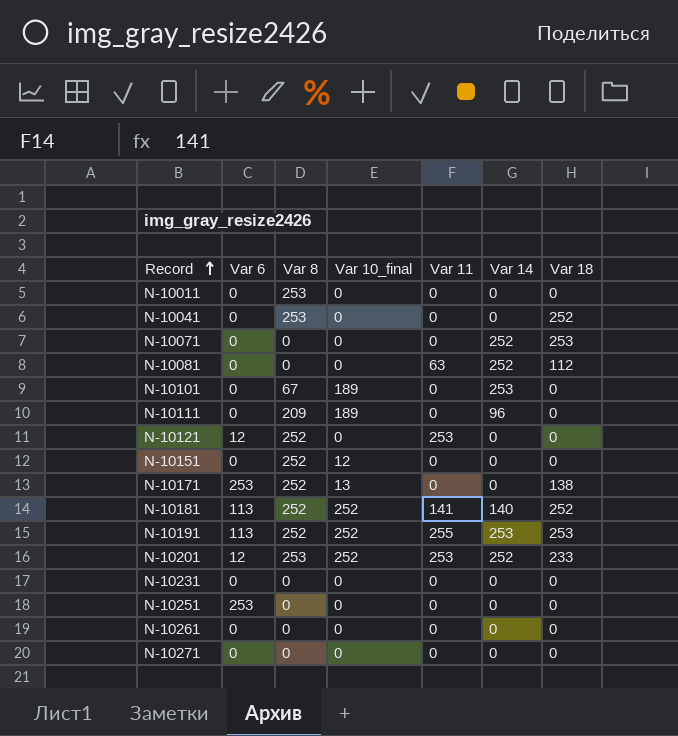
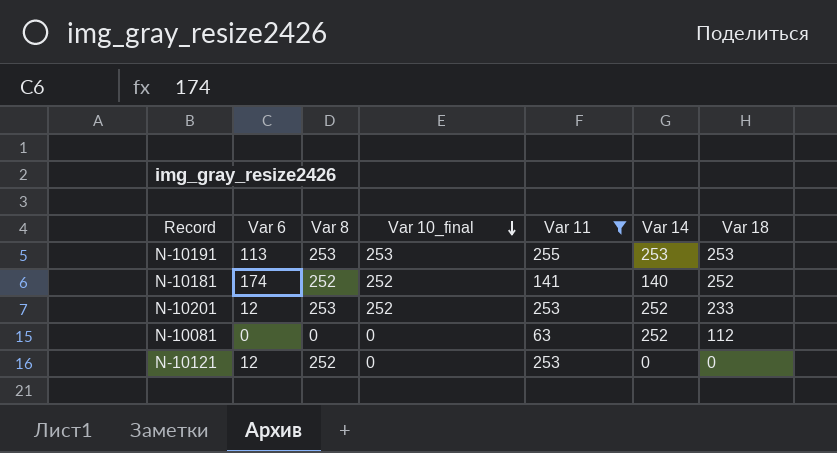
filter: none -> Var 11 != 0
row order: Record ascending -> Var 10_final descending
N-10191 | Var 8: 252 -> 253
N-10191 | Var 10_final: 252 -> 253
N-10181 | Var 6: 113 -> 174

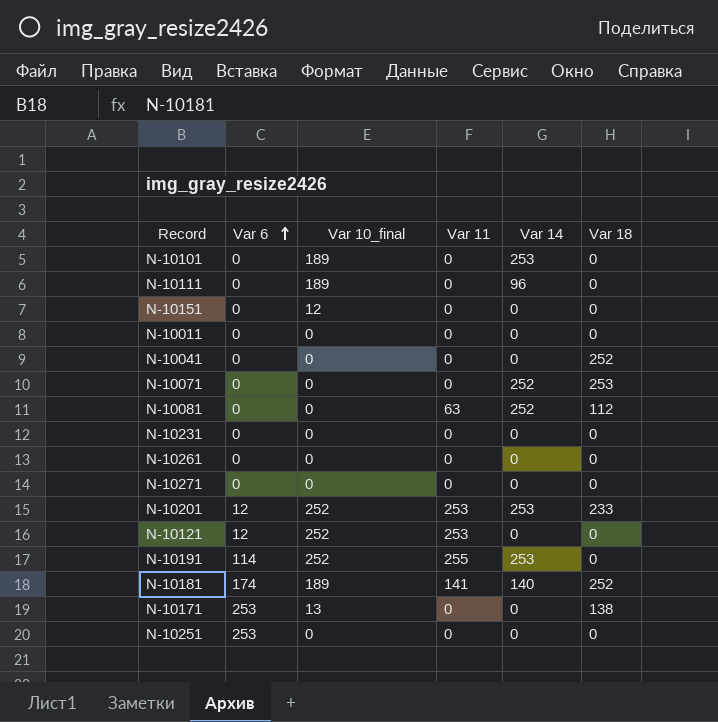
filter: Var 11 != 0 -> none
row order: Var 10_final descending -> Var 6 ascending
column Var 8 | position: 3 -> none
N-10201 | Var 14: 252 -> 253
N-10121 | Var 10_final: 0 -> 252
N-10191 | Var 6: 113 -> 114
N-10191 | Var 10_final: 253 -> 252
N-10191 | Var 18: 253 -> 0
N-10181 | Var 10_final: 252 -> 189

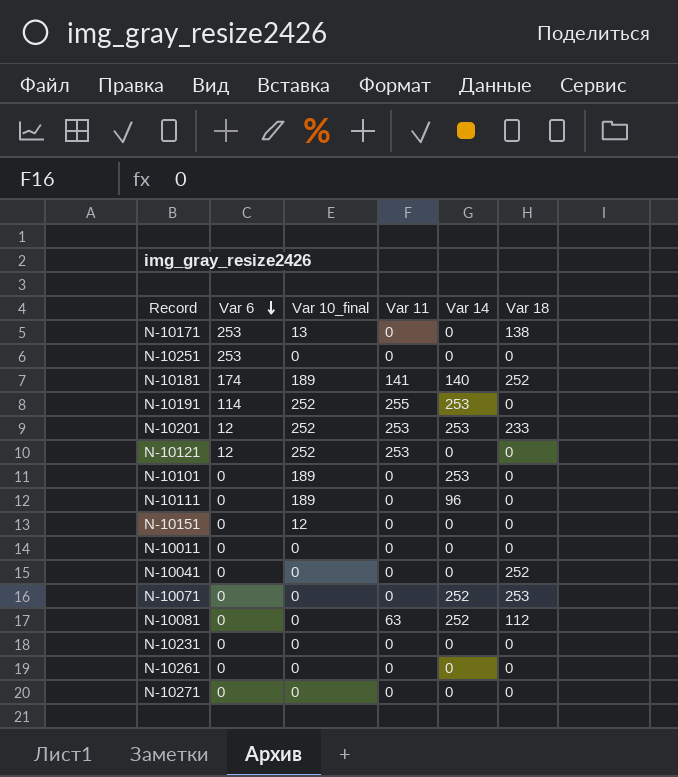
row order: Var 6 ascending -> Var 6 descending

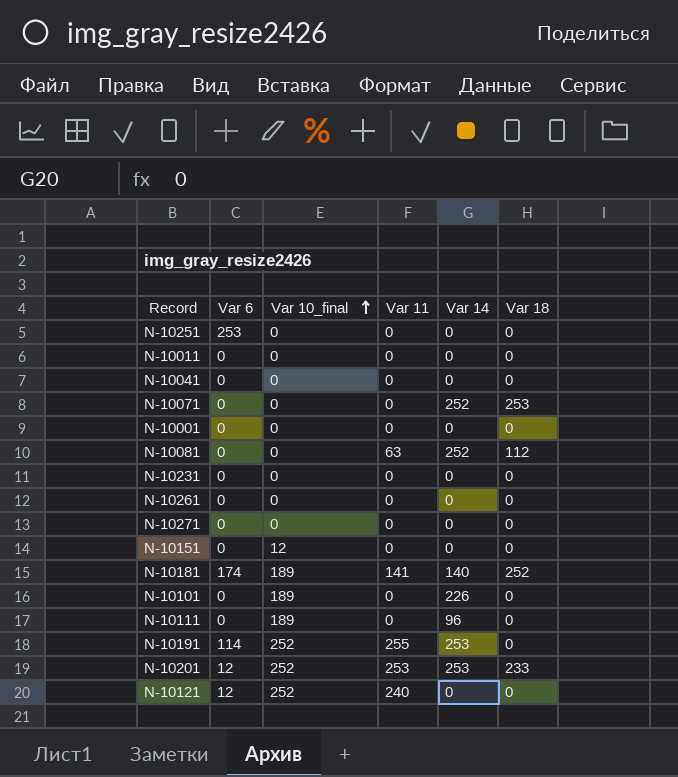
row order: Var 6 descending -> Var 10_final ascending
row N-10171: 253 | 13 | 0 | 0 | 138 -> none
N-10041 | Var 18: 252 -> 0
row N-10001: none -> 0 | 0 | 0 | 0 | 0
N-10101 | Var 14: 253 -> 226
N-10121 | Var 11: 253 -> 240

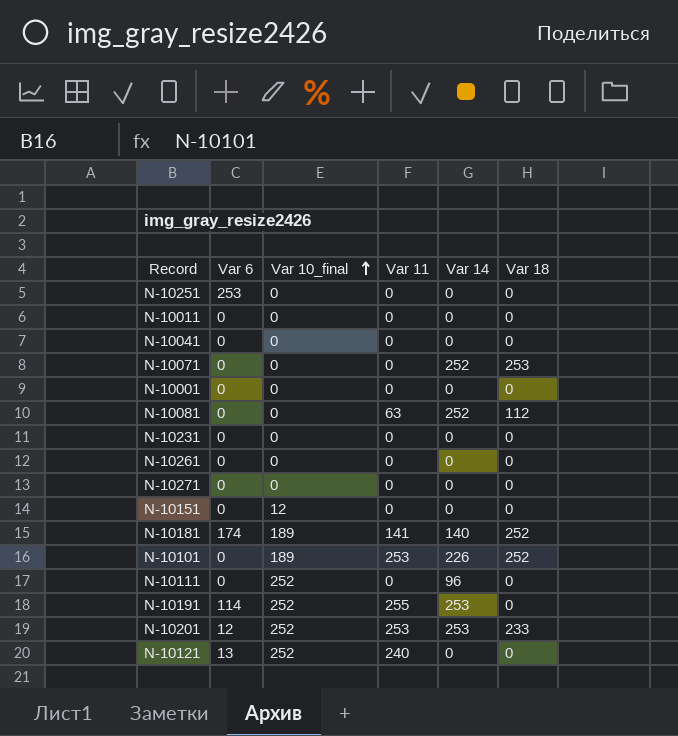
N-10101 | Var 11: 0 -> 253
N-10101 | Var 18: 0 -> 252
N-10111 | Var 10_final: 189 -> 252
N-10121 | Var 6: 12 -> 13

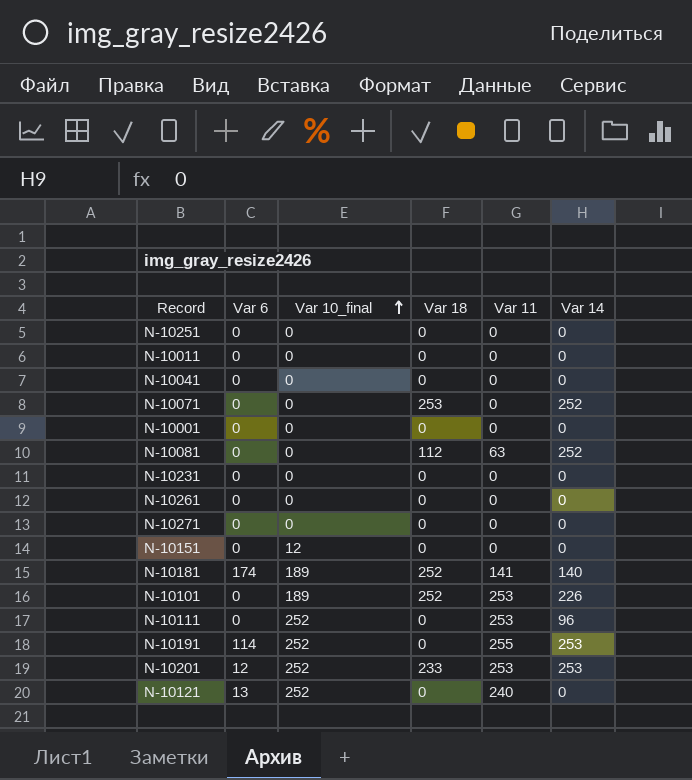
column Var 18 | position: 6 -> 4
N-10251 | Var 6: 253 -> 0
N-10111 | Var 11: 0 -> 253

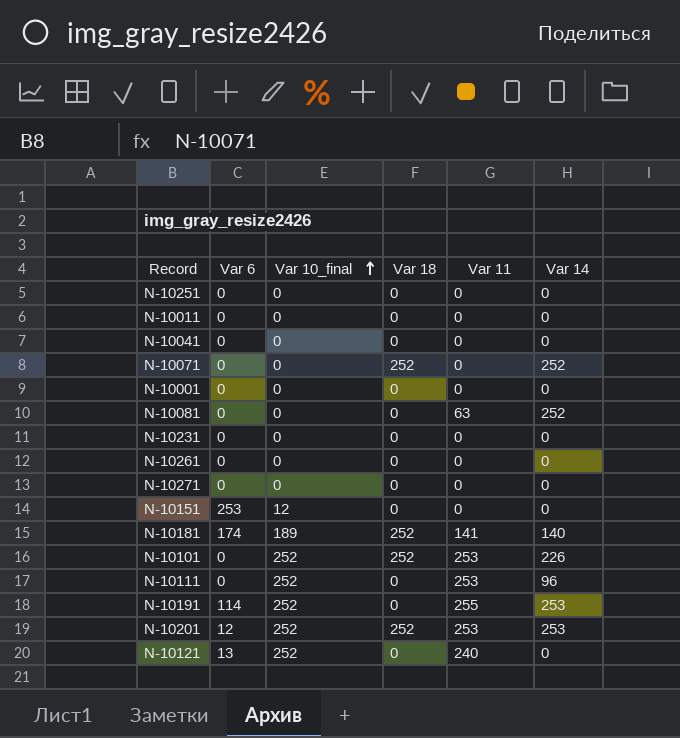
N-10071 | Var 18: 253 -> 252
N-10081 | Var 18: 112 -> 0
N-10151 | Var 6: 0 -> 253
N-10101 | Var 10_final: 189 -> 252
N-10201 | Var 18: 233 -> 252

